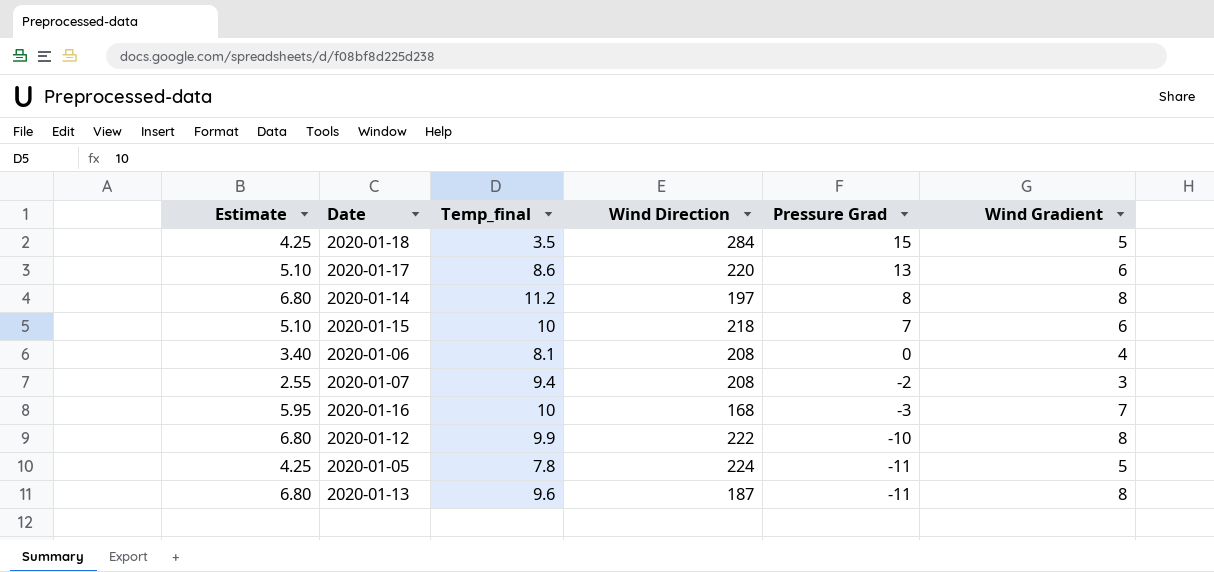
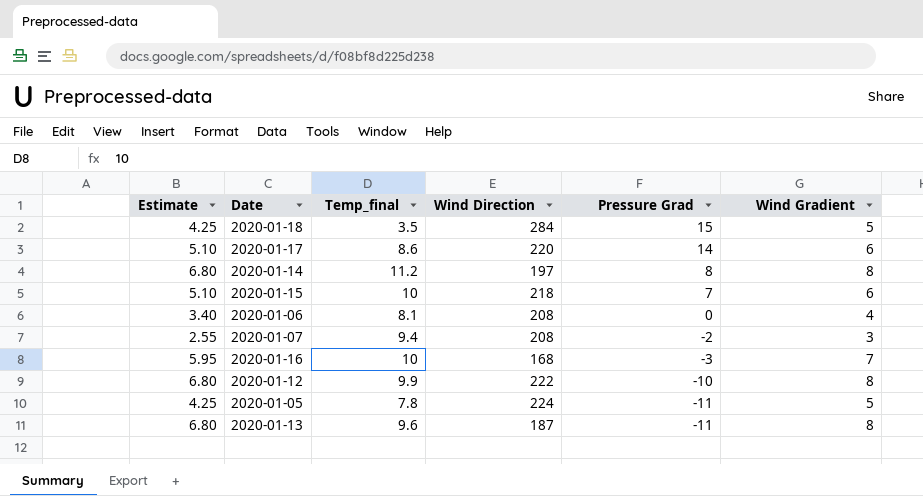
2020-01-17 | Pressure Grad: 13 -> 14

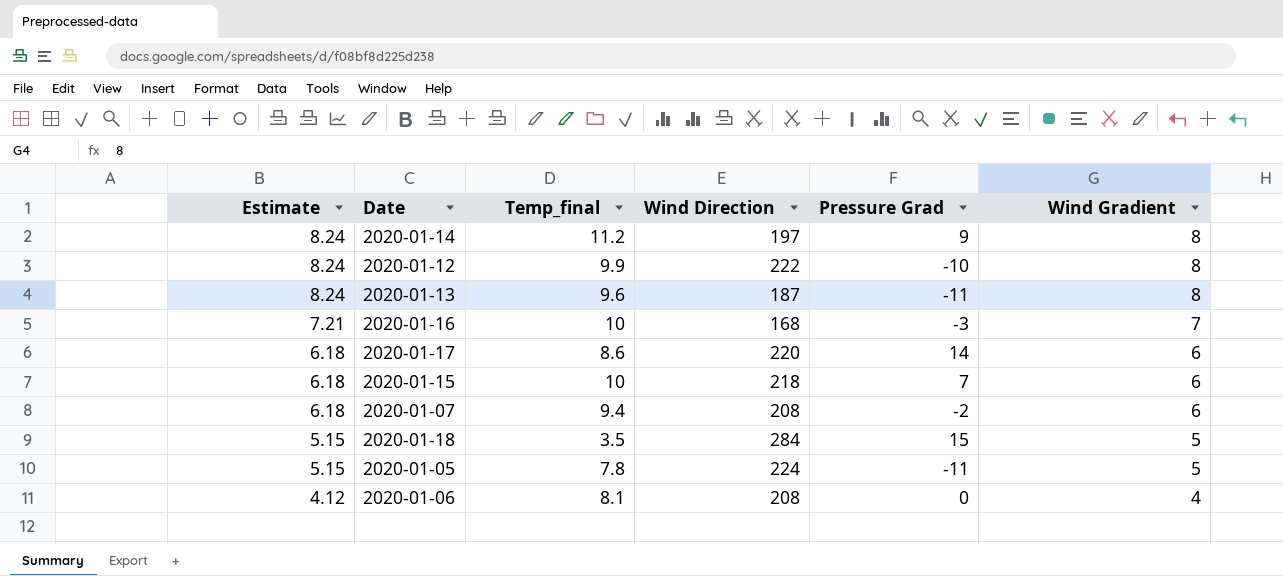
row order: Pressure Grad descending -> Estimate descending
column Estimate | formula: [Wind Gradient] * 0.85 -> [Wind Gradient] * 1.03
2020-01-14 | Pressure Grad: 8 -> 9
2020-01-07 | Wind Gradient: 3 -> 6

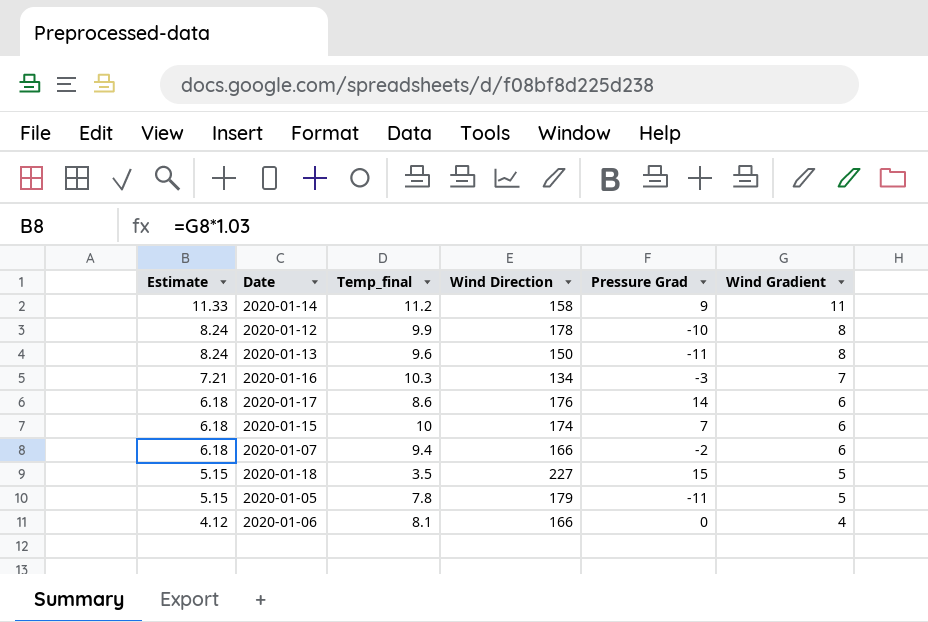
2020-01-14 | Estimate: 8.24 -> 11.33
2020-01-14 | Wind Direction: 197 -> 158
2020-01-14 | Wind Gradient: 8 -> 11
2020-01-12 | Wind Direction: 222 -> 178
2020-01-13 | Wind Direction: 187 -> 150
2020-01-16 | Temp_final: 10 -> 10.3
2020-01-16 | Wind Direction: 168 -> 134
2020-01-17 | Wind Direction: 220 -> 176
2020-01-15 | Wind Direction: 218 -> 174
2020-01-07 | Wind Direction: 208 -> 166
2020-01-18 | Wind Direction: 284 -> 227
2020-01-05 | Wind Direction: 224 -> 179
2020-01-06 | Wind Direction: 208 -> 166

